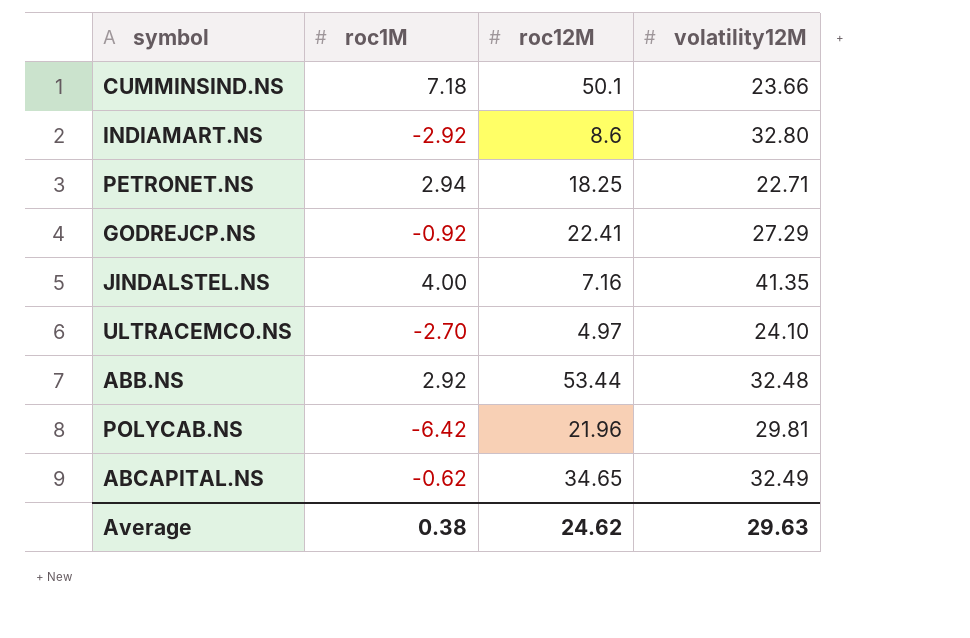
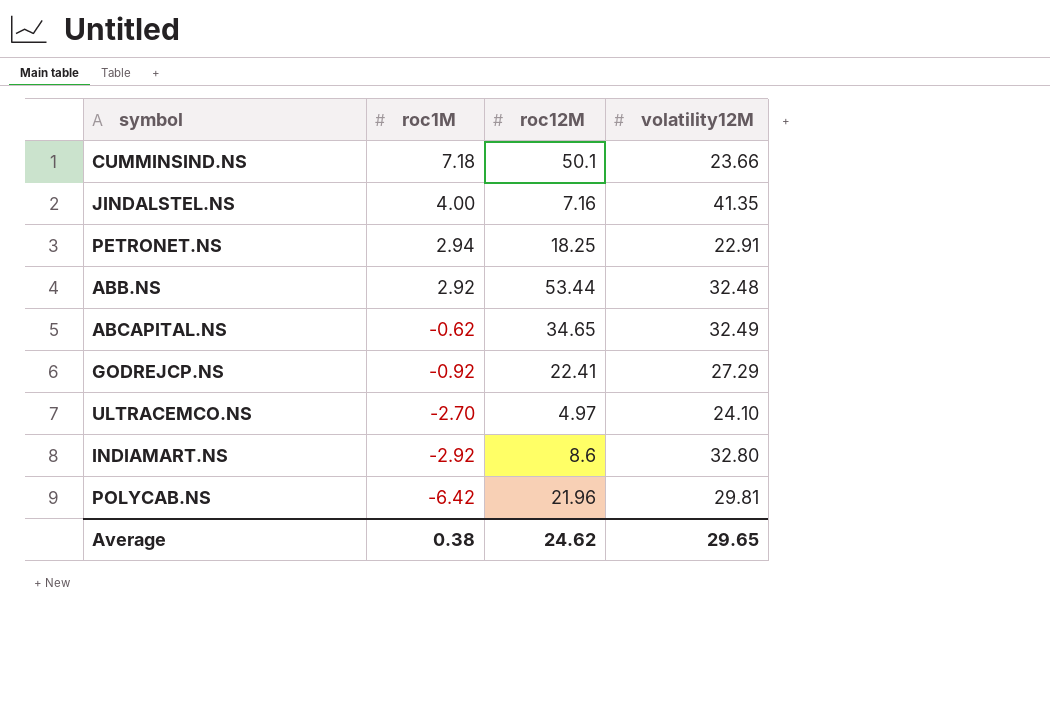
row order: none -> roc1M descending
PETRONET.NS | volatility12M: 22.71 -> 22.91
Average | volatility12M: 29.63 -> 29.65

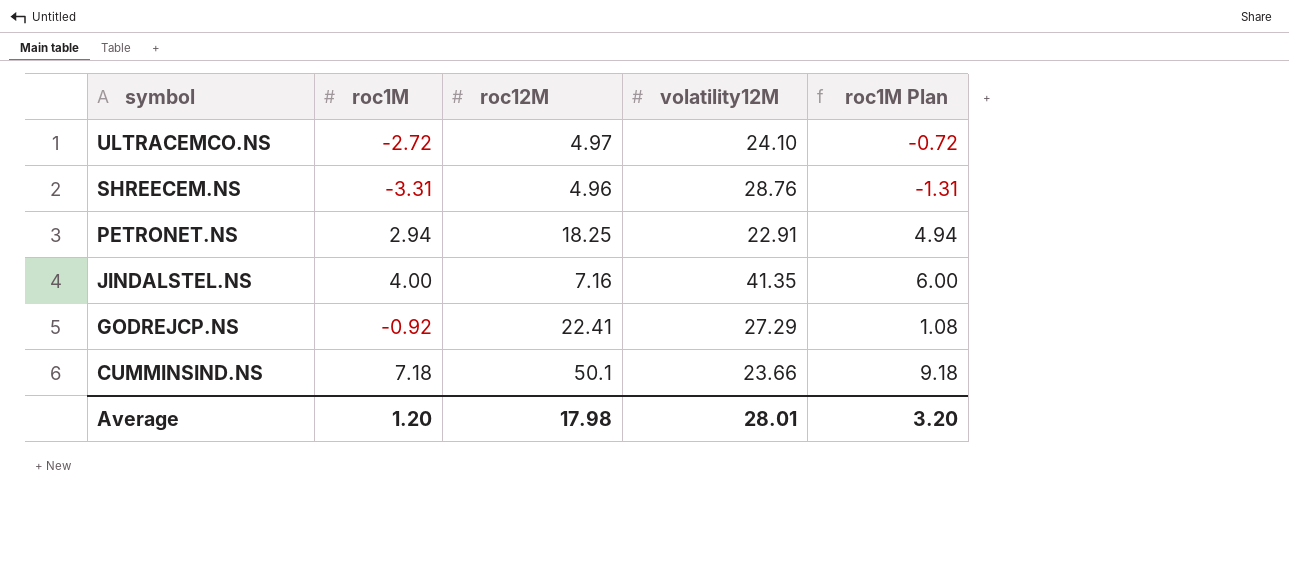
row order: roc1M descending -> symbol descending
column roc1M Plan | formula: none -> [roc1M] + 2
row ABB.NS: 2.92 | 53.44 | 32.48 -> none
row ABCAPITAL.NS: -0.62 | 34.65 | 32.49 -> none
row INDIAMART.NS: -2.92 | 8.6 | 32.80 -> none
row POLYCAB.NS: -6.42 | 21.96 | 29.81 -> none
ULTRACEMCO.NS | roc1M: -2.70 -> -2.72
row SHREECEM.NS: none -> -3.31 | 4.96 | 28.76 | -1.31
Average | roc1M: 0.38 -> 1.20
Average | roc12M: 24.62 -> 17.98
Average | volatility12M: 29.65 -> 28.01

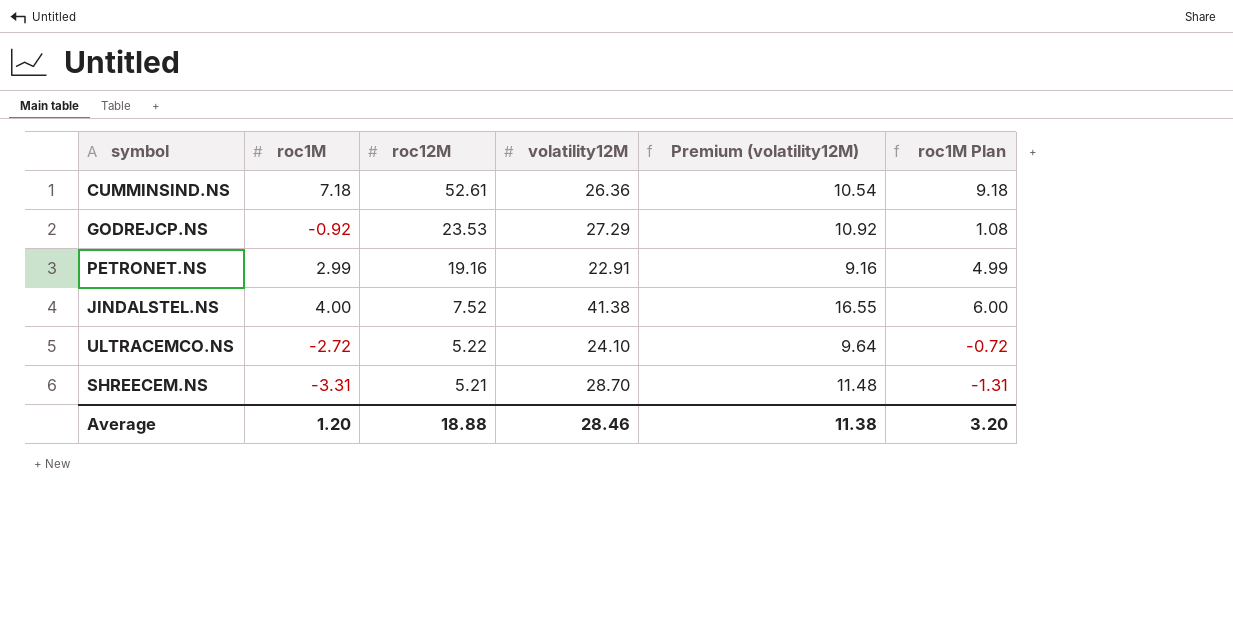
row order: symbol descending -> roc12M descending
column Premium (volatility12M) | formula: none -> [volatility12M] * 0.4
CUMMINSIND.NS | roc12M: 50.1 -> 52.61
CUMMINSIND.NS | volatility12M: 23.66 -> 26.36
GODREJCP.NS | roc12M: 22.41 -> 23.53
PETRONET.NS | roc1M: 2.94 -> 2.99
PETRONET.NS | roc12M: 18.25 -> 19.16
PETRONET.NS | roc1M Plan: 4.94 -> 4.99
JINDALSTEL.NS | roc12M: 7.16 -> 7.52
JINDALSTEL.NS | volatility12M: 41.35 -> 41.38
ULTRACEMCO.NS | roc12M: 4.97 -> 5.22
SHREECEM.NS | roc12M: 4.96 -> 5.21
SHREECEM.NS | volatility12M: 28.76 -> 28.70
Average | roc12M: 17.98 -> 18.88
Average | volatility12M: 28.01 -> 28.46

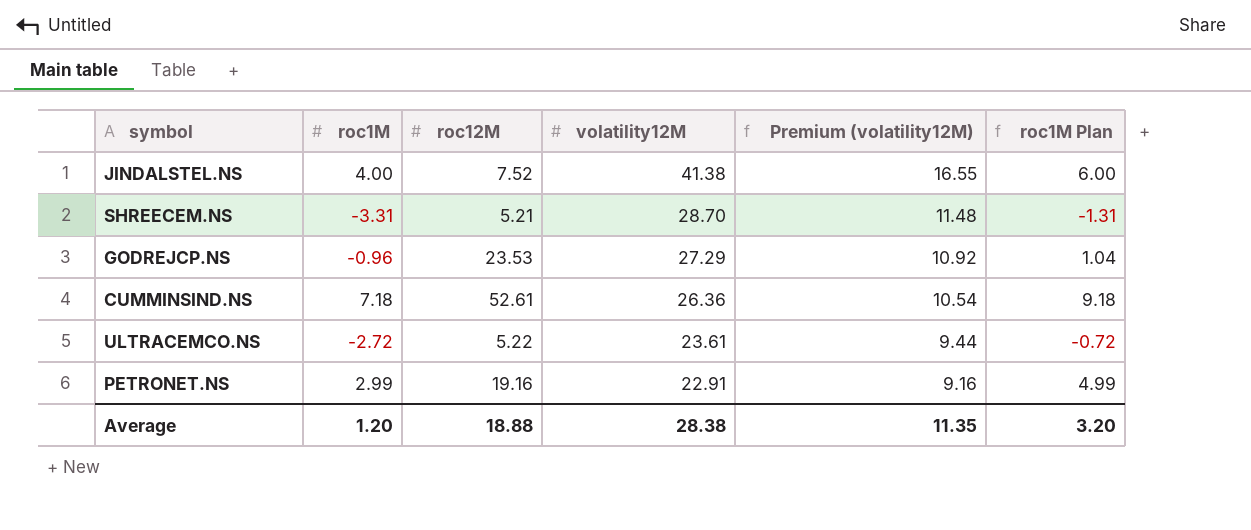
row order: roc12M descending -> volatility12M descending
GODREJCP.NS | roc1M: -0.92 -> -0.96
GODREJCP.NS | roc1M Plan: 1.08 -> 1.04
ULTRACEMCO.NS | volatility12M: 24.10 -> 23.61
ULTRACEMCO.NS | Premium (volatility12M): 9.64 -> 9.44
Average | volatility12M: 28.46 -> 28.38
Average | Premium (volatility12M): 11.38 -> 11.35

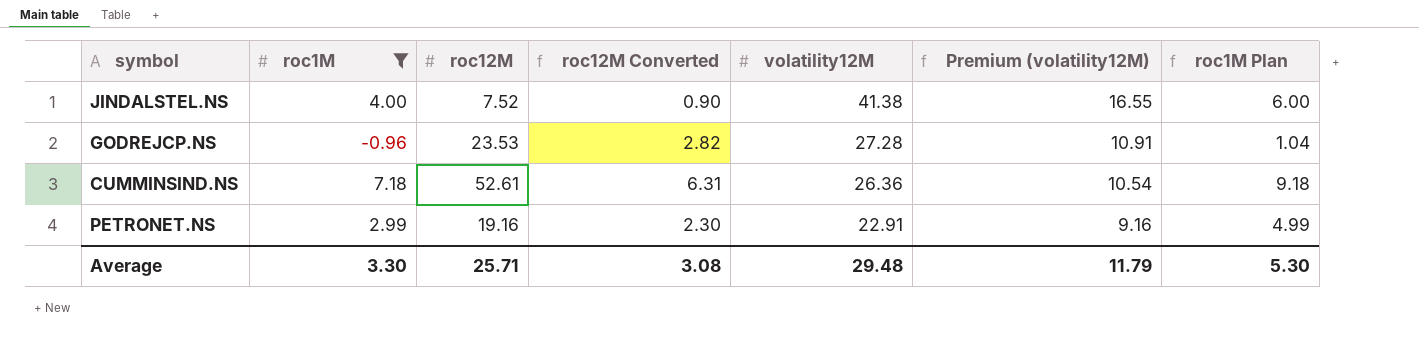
filter: none -> roc1M >= -0.96
column roc12M Converted | formula: none -> [roc12M] * 0.12
GODREJCP.NS | volatility12M: 27.29 -> 27.28
GODREJCP.NS | Premium (volatility12M): 10.92 -> 10.91
Average | roc1M: 1.20 -> 3.30
Average | roc12M: 18.88 -> 25.71
Average | volatility12M: 28.38 -> 29.48
Average | Premium (volatility12M): 11.35 -> 11.79
Average | roc1M Plan: 3.20 -> 5.30

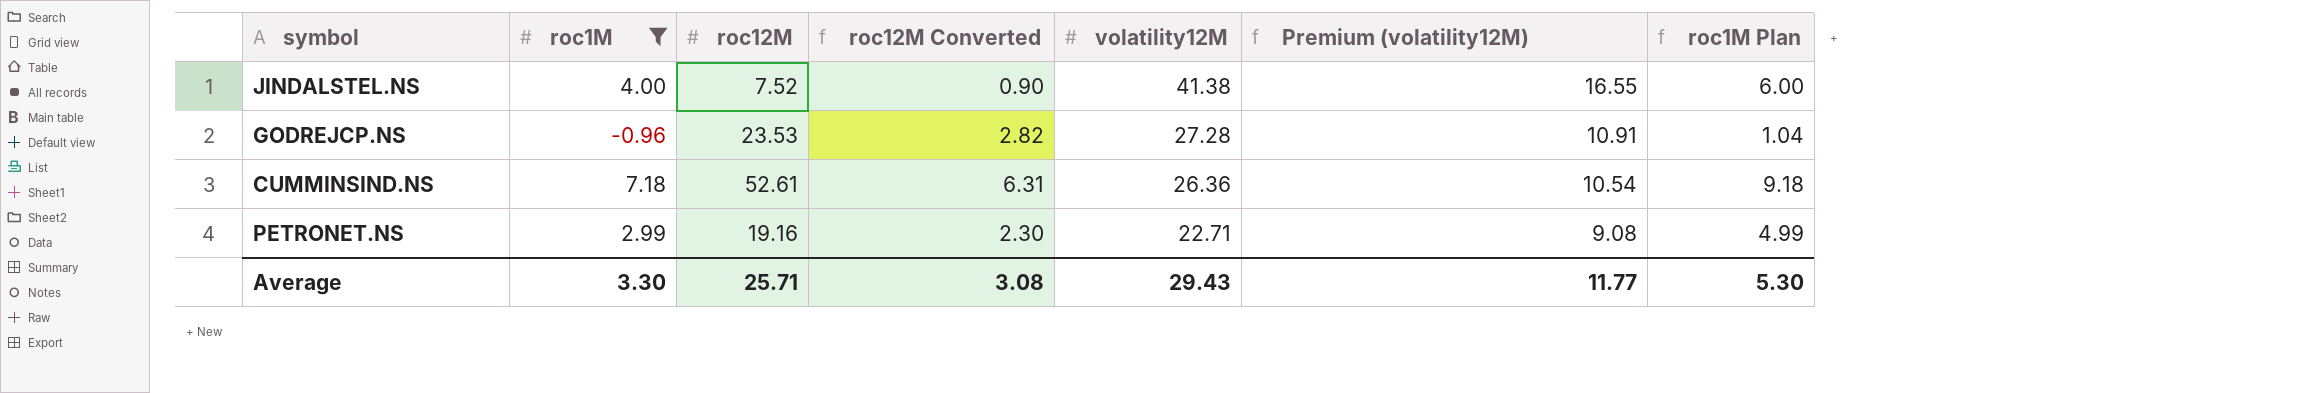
PETRONET.NS | volatility12M: 22.91 -> 22.71
PETRONET.NS | Premium (volatility12M): 9.16 -> 9.08
Average | volatility12M: 29.48 -> 29.43
Average | Premium (volatility12M): 11.79 -> 11.77

